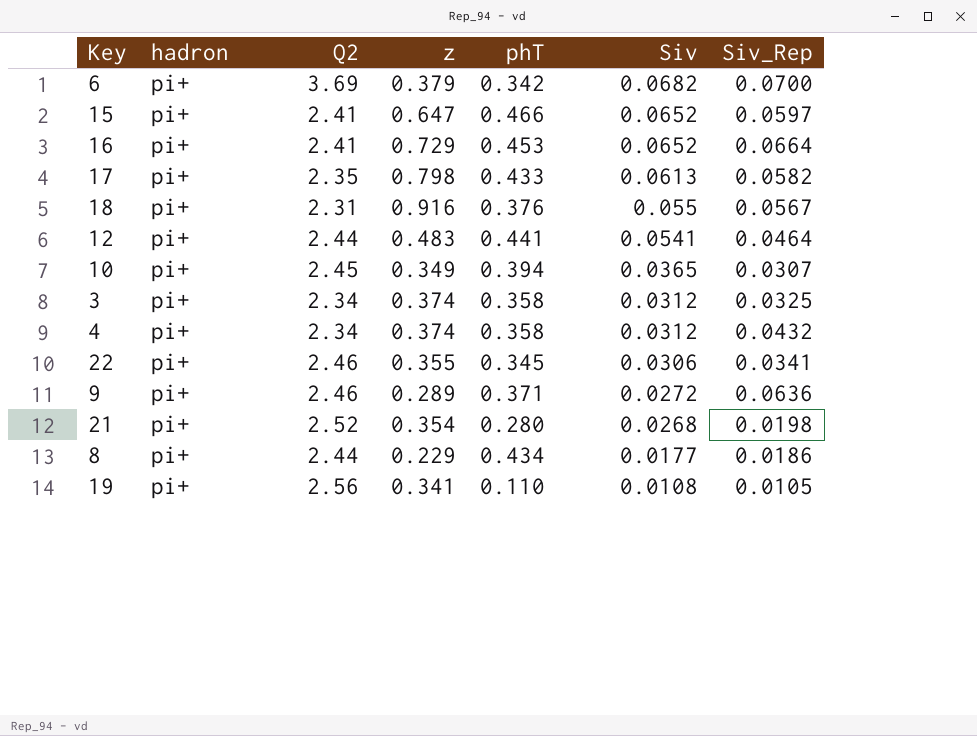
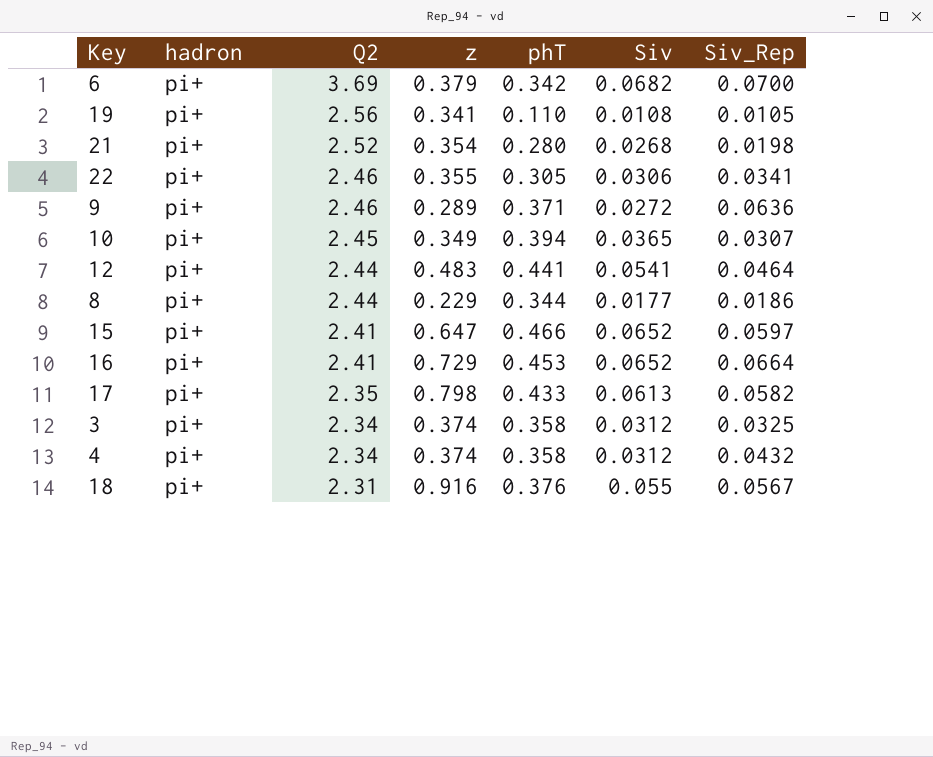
row order: Siv descending -> Q2 descending
22 | phT: 0.345 -> 0.305
8 | phT: 0.434 -> 0.344

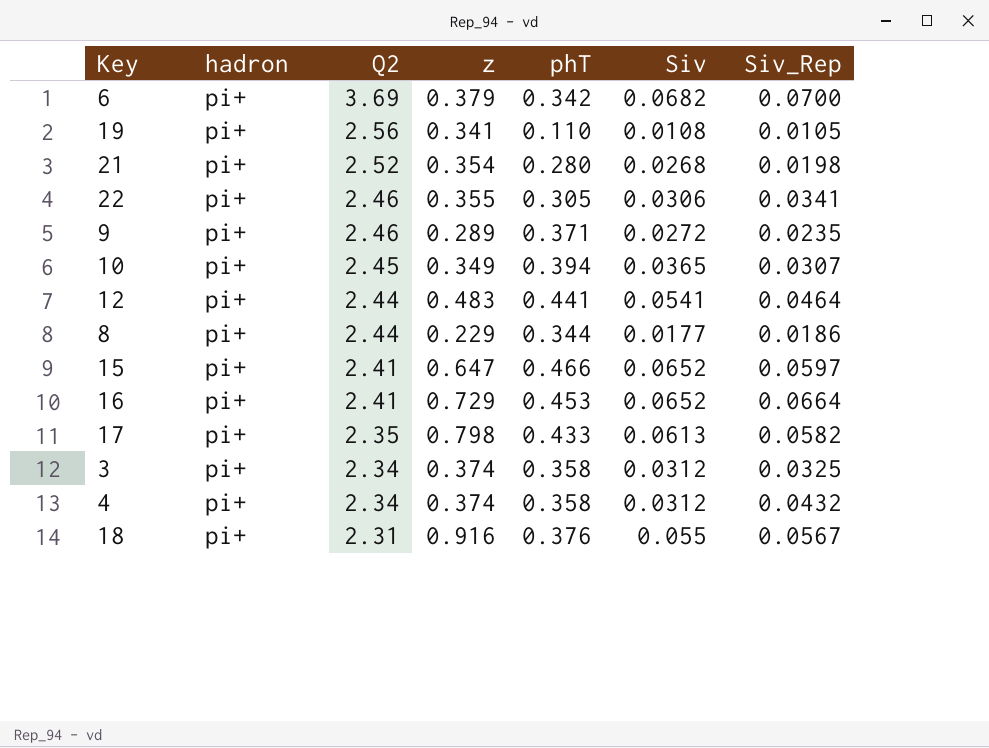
9 | Siv_Rep: 0.0636 -> 0.0235

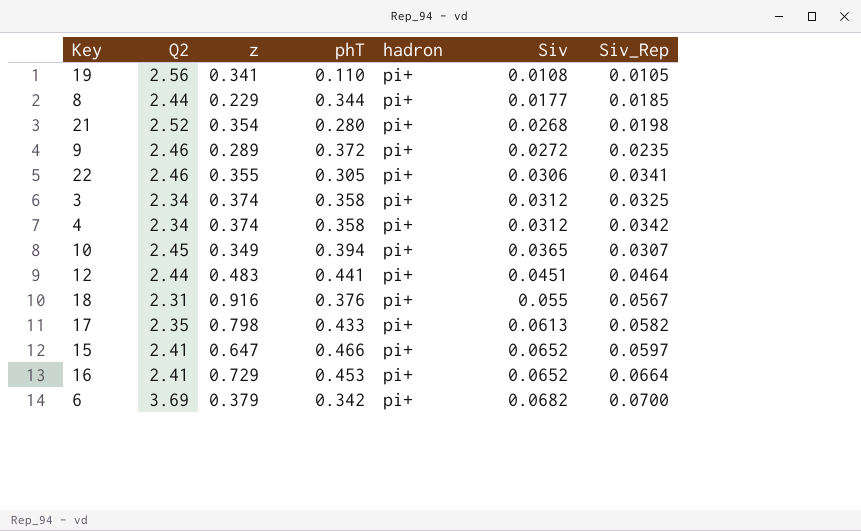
row order: Q2 descending -> Siv ascending
column hadron | position: 2 -> 5
8 | Siv_Rep: 0.0186 -> 0.0185
9 | phT: 0.371 -> 0.372
4 | Siv_Rep: 0.0432 -> 0.0342
12 | Siv: 0.0541 -> 0.0451

